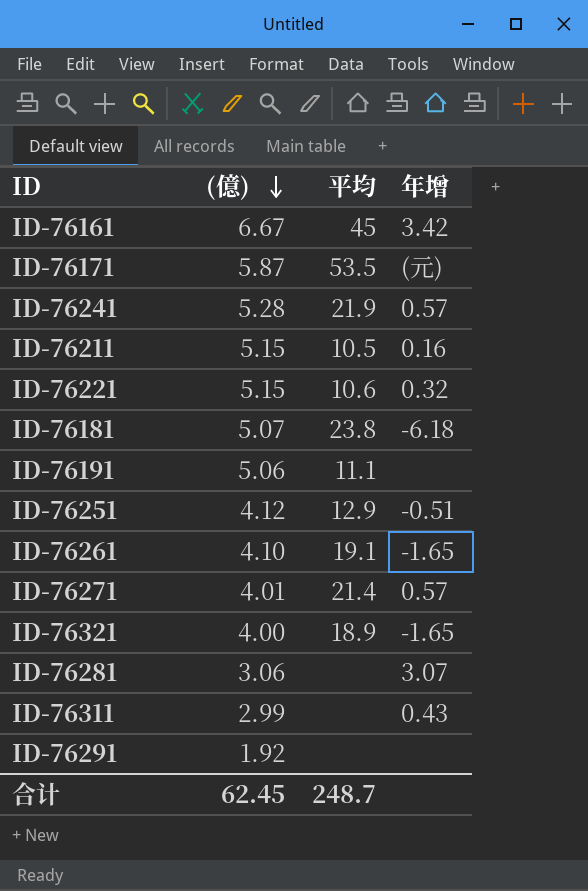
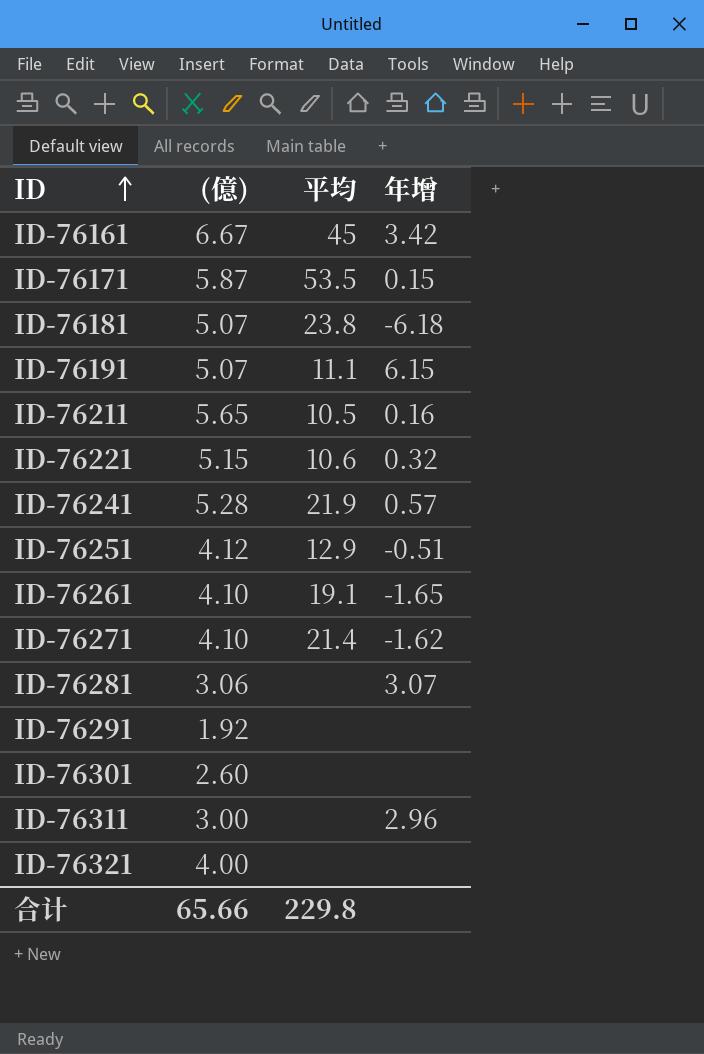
row order: (億) descending -> ID ascending
ID-76171 | 年增: (元) -> 0.15
ID-76191 | (億): 5.06 -> 5.07
ID-76191 | 年增: none -> 6.15
ID-76211 | (億): 5.15 -> 5.65
ID-76271 | (億): 4.01 -> 4.10
ID-76271 | 年增: 0.57 -> -1.62
row ID-76301: none -> 2.60 | none | none
ID-76311 | (億): 2.99 -> 3.00
ID-76311 | 年增: 0.43 -> 2.96
ID-76321 | 平均: 18.9 -> none
ID-76321 | 年增: -1.65 -> none
合计 | (億): 62.45 -> 65.66
合计 | 平均: 248.7 -> 229.8

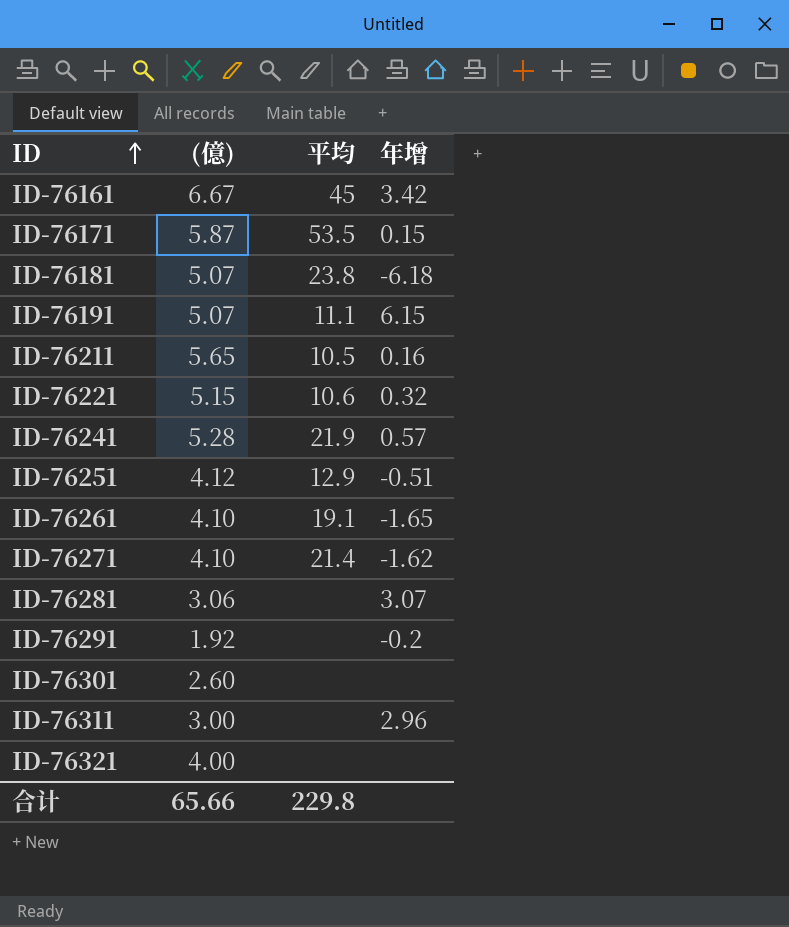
ID-76291 | 年增: none -> -0.2

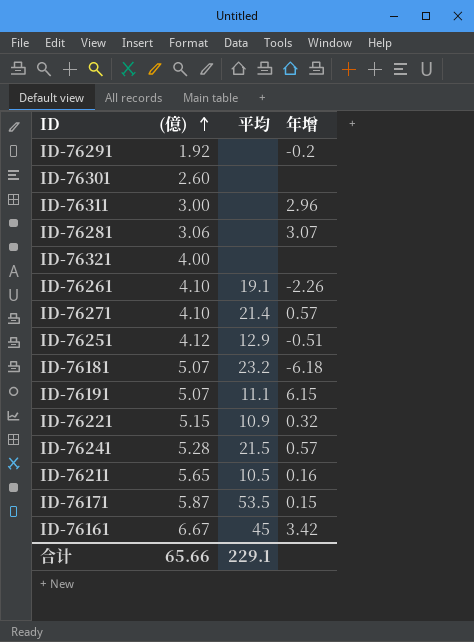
row order: ID ascending -> (億) ascending
ID-76261 | 年增: -1.65 -> -2.26
ID-76271 | 年增: -1.62 -> 0.57
ID-76181 | 平均: 23.8 -> 23.2
ID-76221 | 平均: 10.6 -> 10.9
ID-76241 | 平均: 21.9 -> 21.5
合计 | 平均: 229.8 -> 229.1

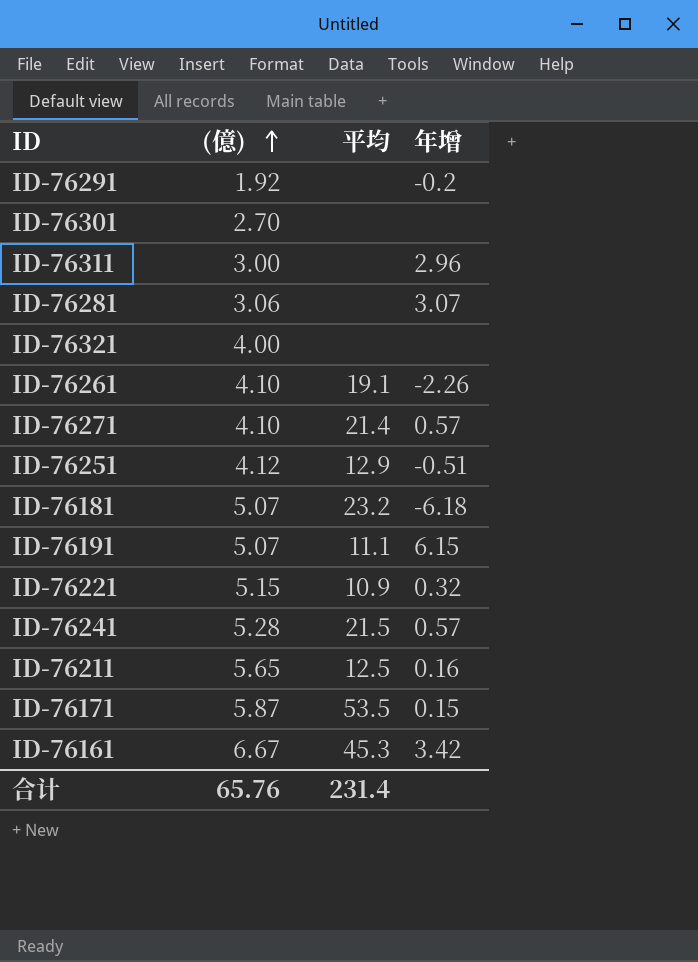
ID-76301 | (億): 2.60 -> 2.70
ID-76211 | 平均: 10.5 -> 12.5
ID-76161 | 平均: 45 -> 45.3
合计 | (億): 65.66 -> 65.76
合计 | 平均: 229.1 -> 231.4

